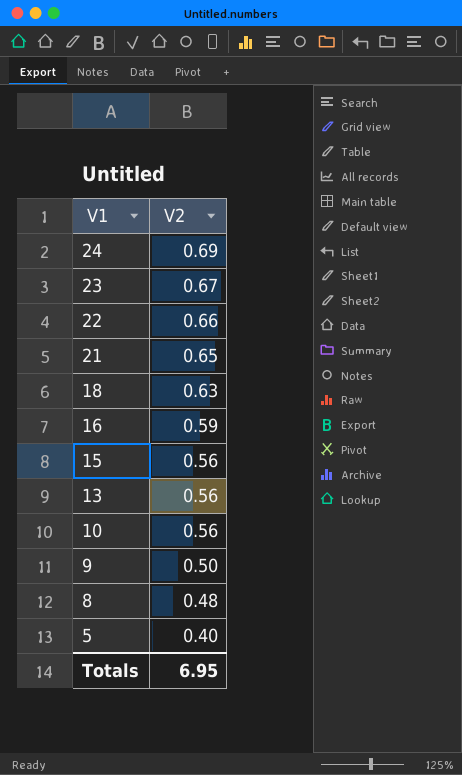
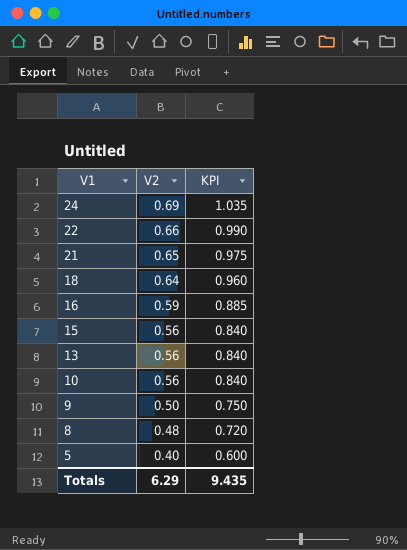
column KPI | formula: none -> [V2] * 1.5
row 23: 0.67 -> none
18 | V2: 0.63 -> 0.64
Totals | V2: 6.95 -> 6.29

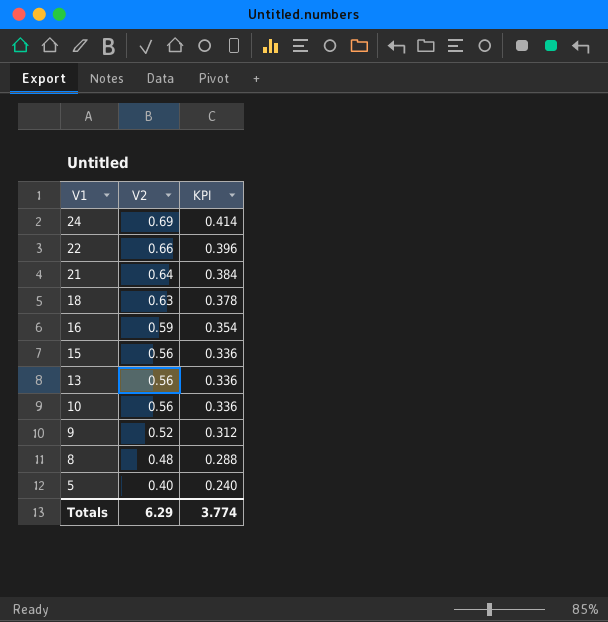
column KPI | formula: [V2] * 1.5 -> [V2] * 0.6
21 | V2: 0.65 -> 0.64
18 | V2: 0.64 -> 0.63
9 | V2: 0.50 -> 0.52
Totals | KPI: 9.435 -> 3.774

